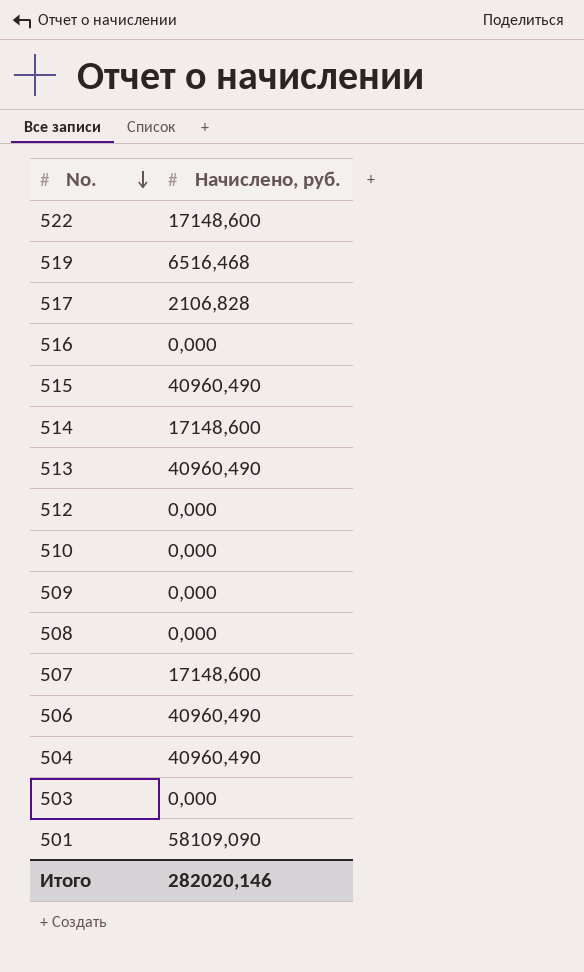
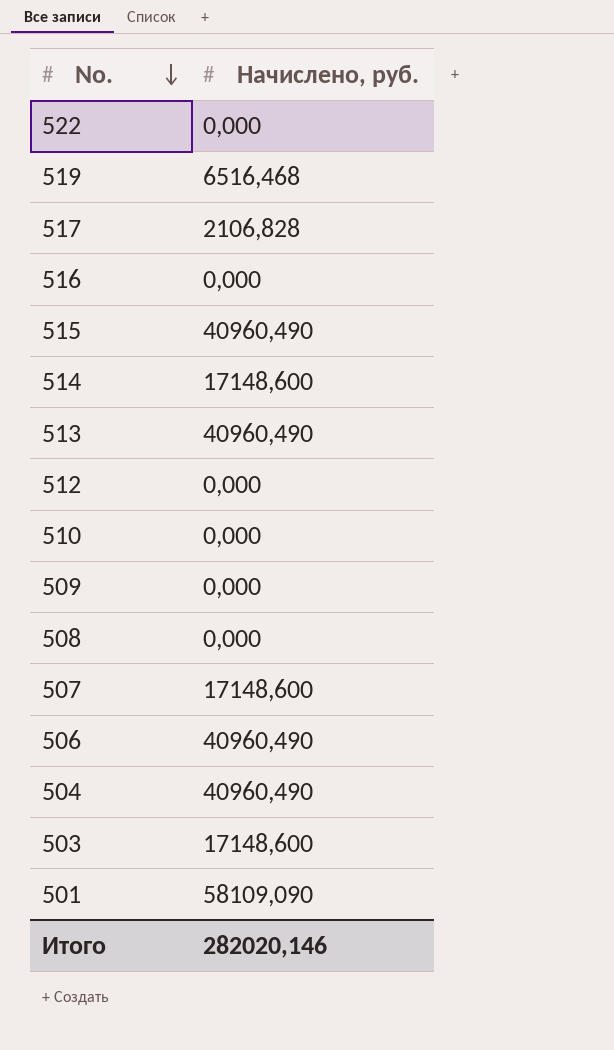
522 | Начислено, руб.: 17148,600 -> 0,000
503 | Начислено, руб.: 0,000 -> 17148,600

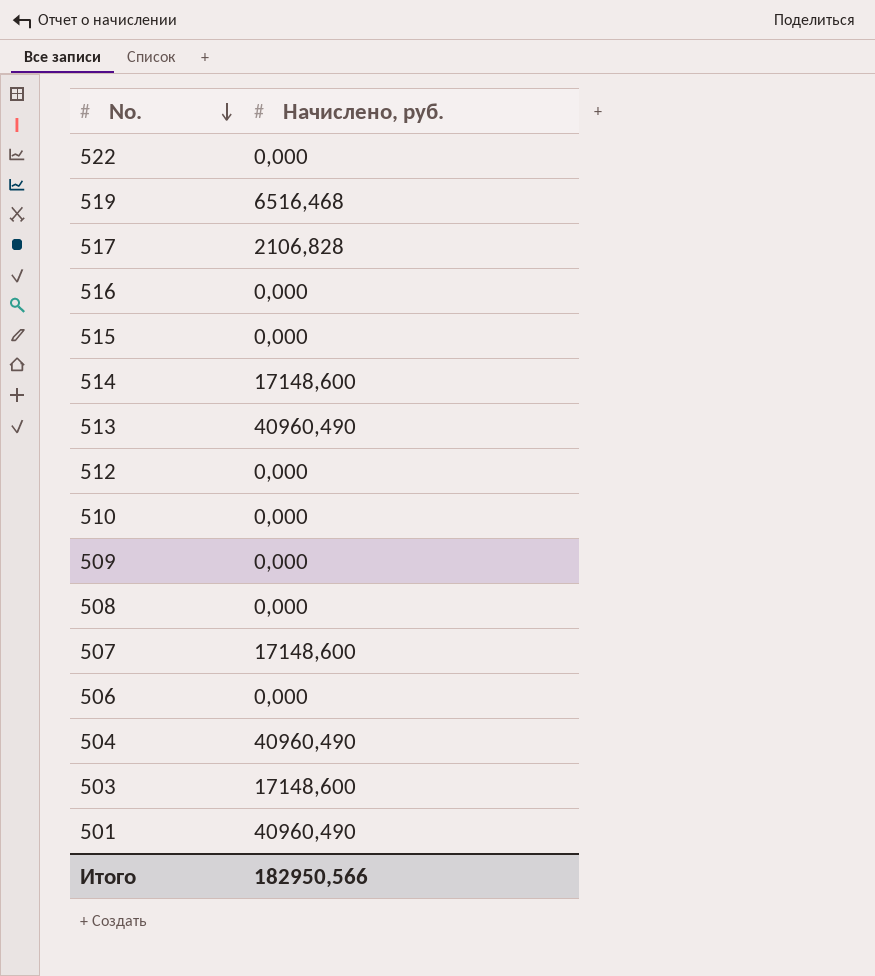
515 | Начислено, руб.: 40960,490 -> 0,000
506 | Начислено, руб.: 40960,490 -> 0,000
501 | Начислено, руб.: 58109,090 -> 40960,490
Итого | Начислено, руб.: 282020,146 -> 182950,566

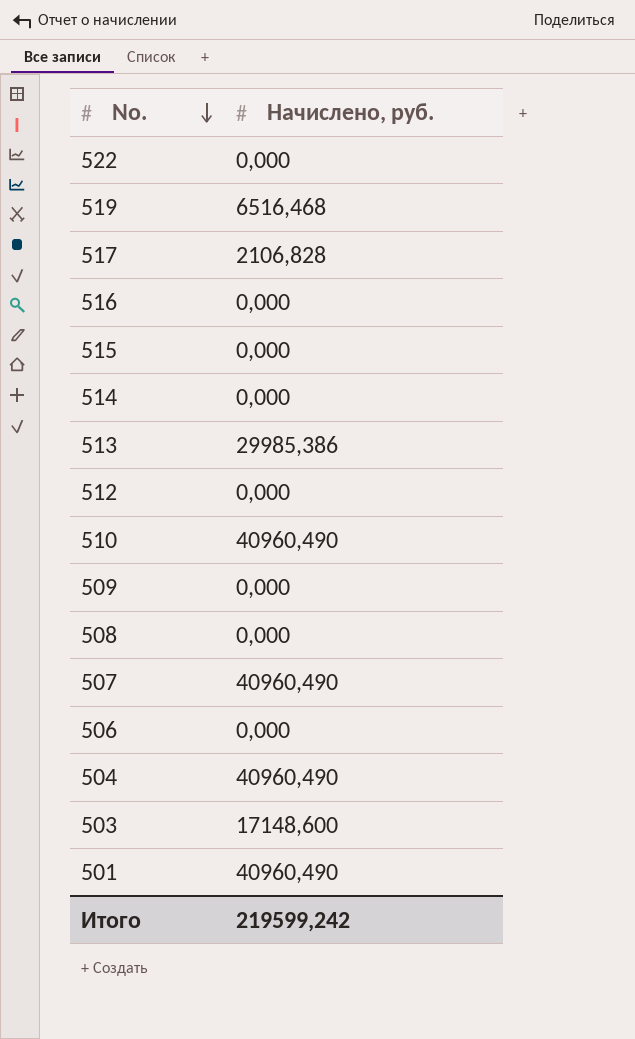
514 | Начислено, руб.: 17148,600 -> 0,000
513 | Начислено, руб.: 40960,490 -> 29985,386
510 | Начислено, руб.: 0,000 -> 40960,490
507 | Начислено, руб.: 17148,600 -> 40960,490
Итого | Начислено, руб.: 182950,566 -> 219599,242

